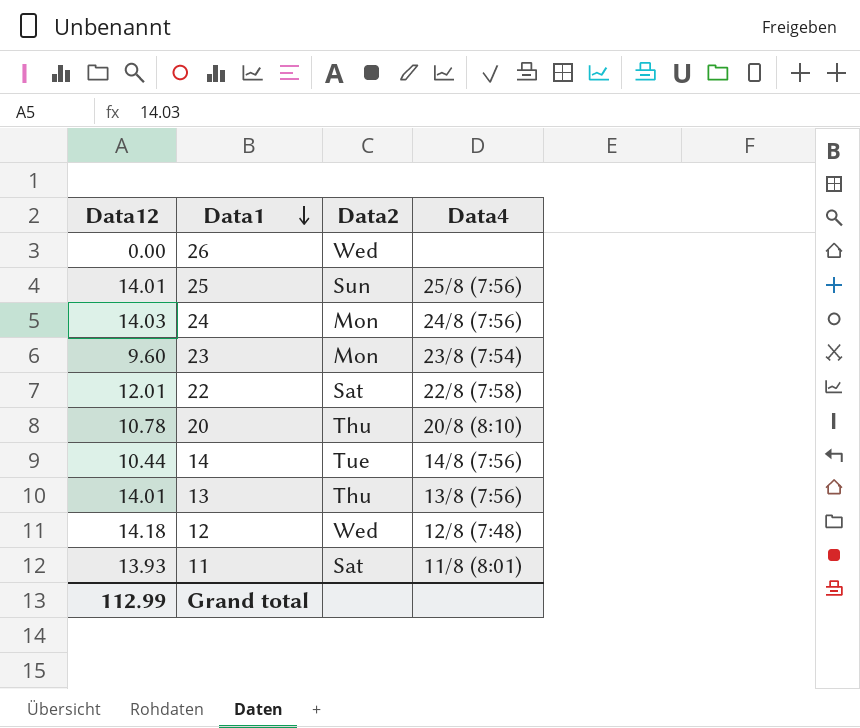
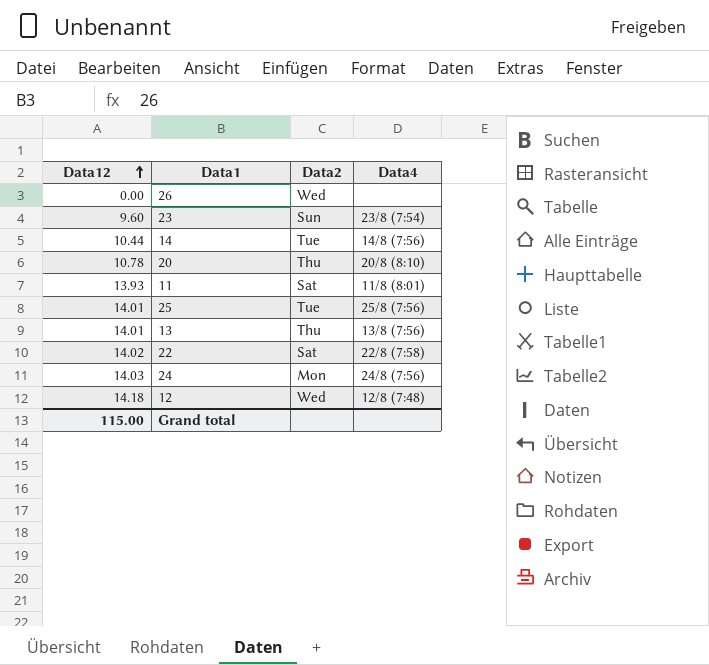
row order: Data1 descending -> Data12 ascending
23 | Data2: Mon -> Sun
25 | Data2: Sun -> Tue
22 | Data12: 12.01 -> 14.02
Grand total | Data12: 112.99 -> 115.00

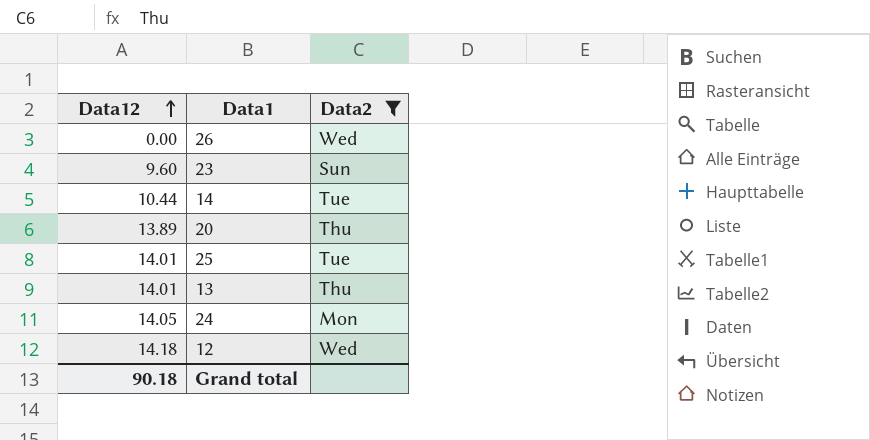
filter: none -> Data2 != Sat
column Data4 | position: 4 -> none
20 | Data12: 10.78 -> 13.89
24 | Data12: 14.03 -> 14.05
Grand total | Data12: 115.00 -> 90.18

